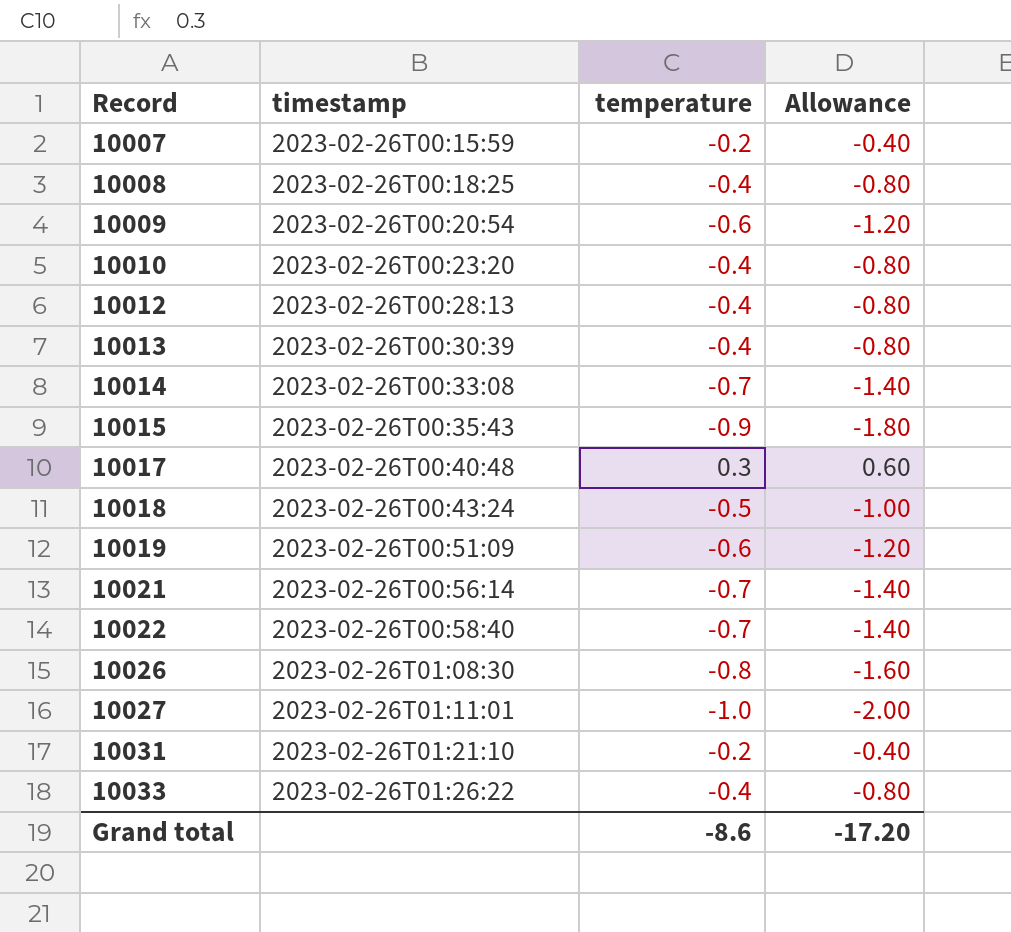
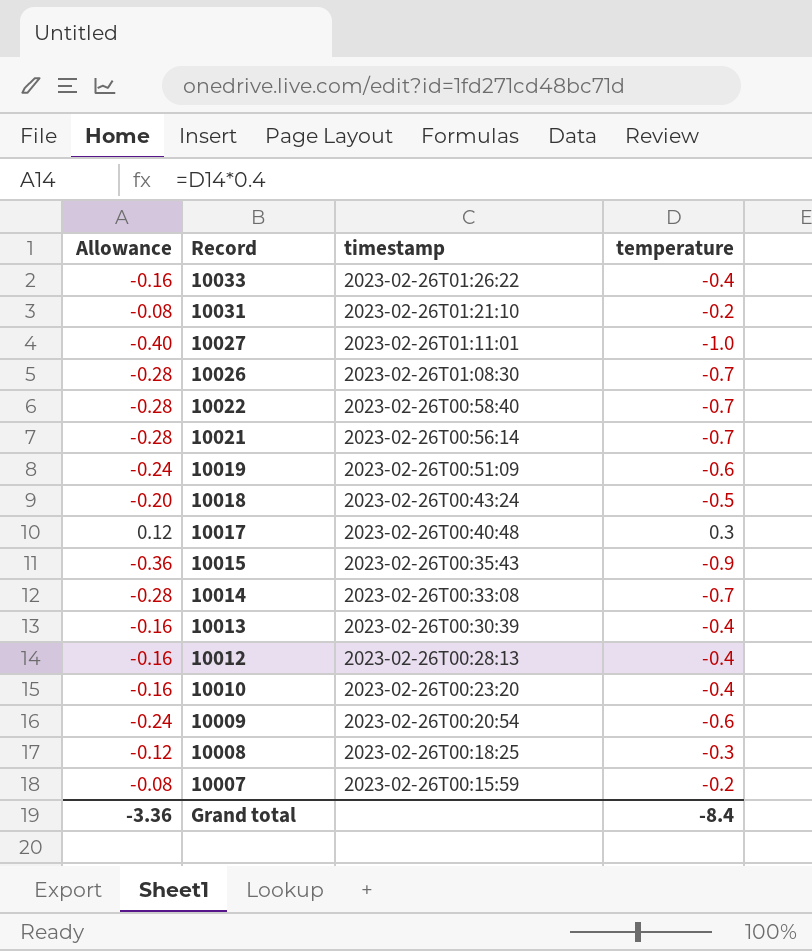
row order: Record ascending -> Record descending
column Allowance | formula: [temperature] * 2 -> [temperature] * 0.4
column Allowance | position: 4 -> 1
10026 | temperature: -0.8 -> -0.7
10008 | temperature: -0.4 -> -0.3
Grand total | Allowance: -17.20 -> -3.36
Grand total | temperature: -8.6 -> -8.4

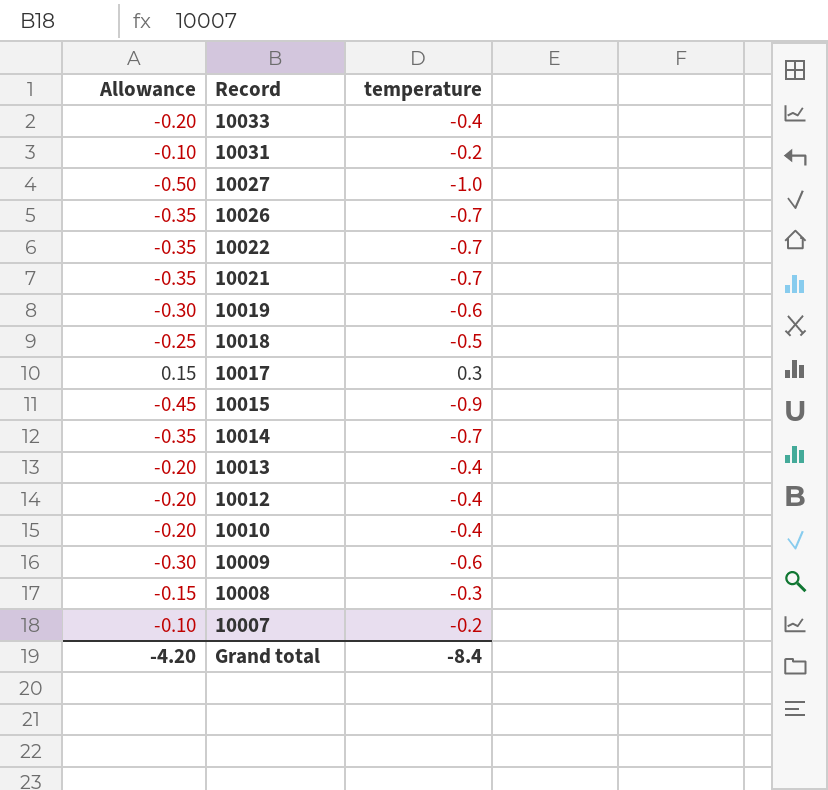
column timestamp | position: 3 -> none
column Allowance | formula: [temperature] * 0.4 -> [temperature] * 0.5
Grand total | Allowance: -3.36 -> -4.20

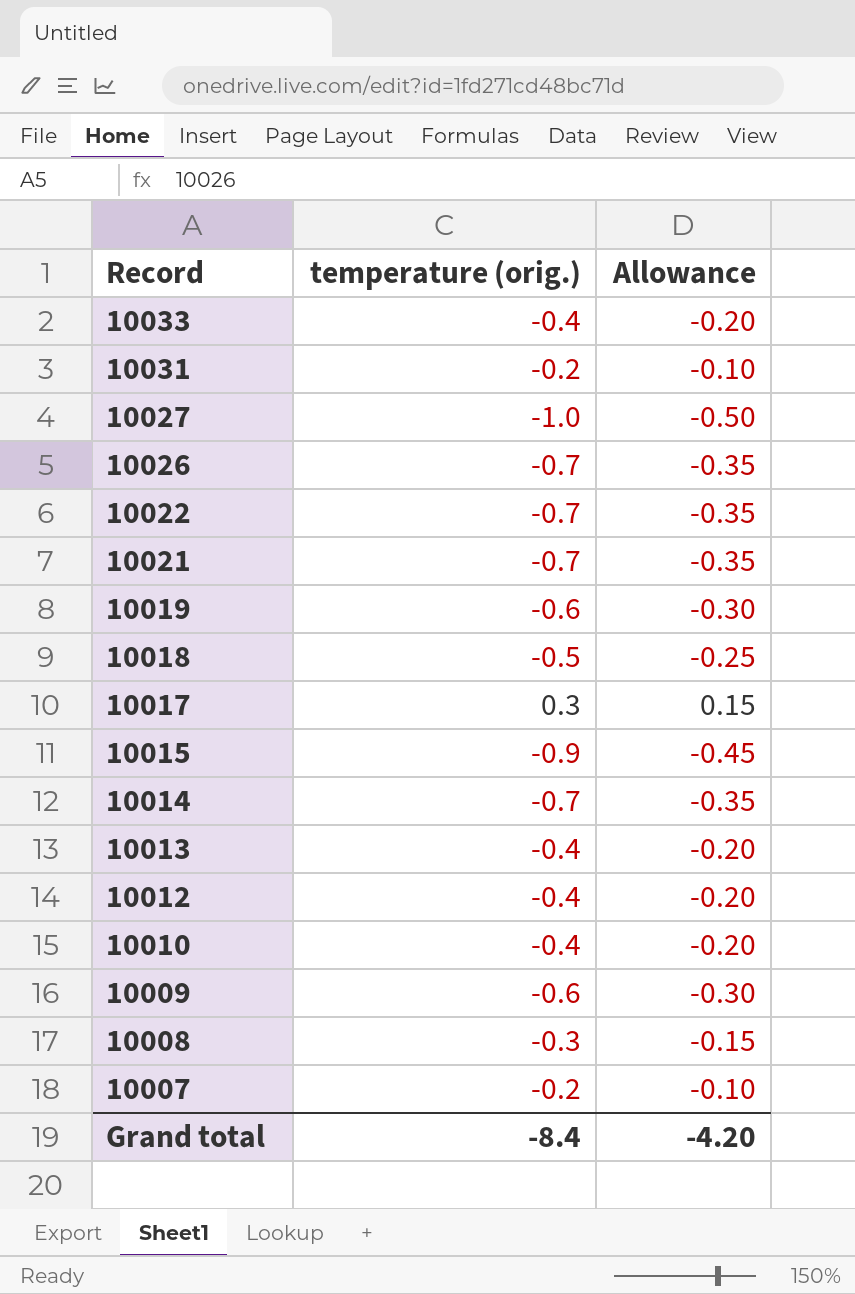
column name: temperature -> temperature (orig.)
column Allowance | position: 1 -> 3

